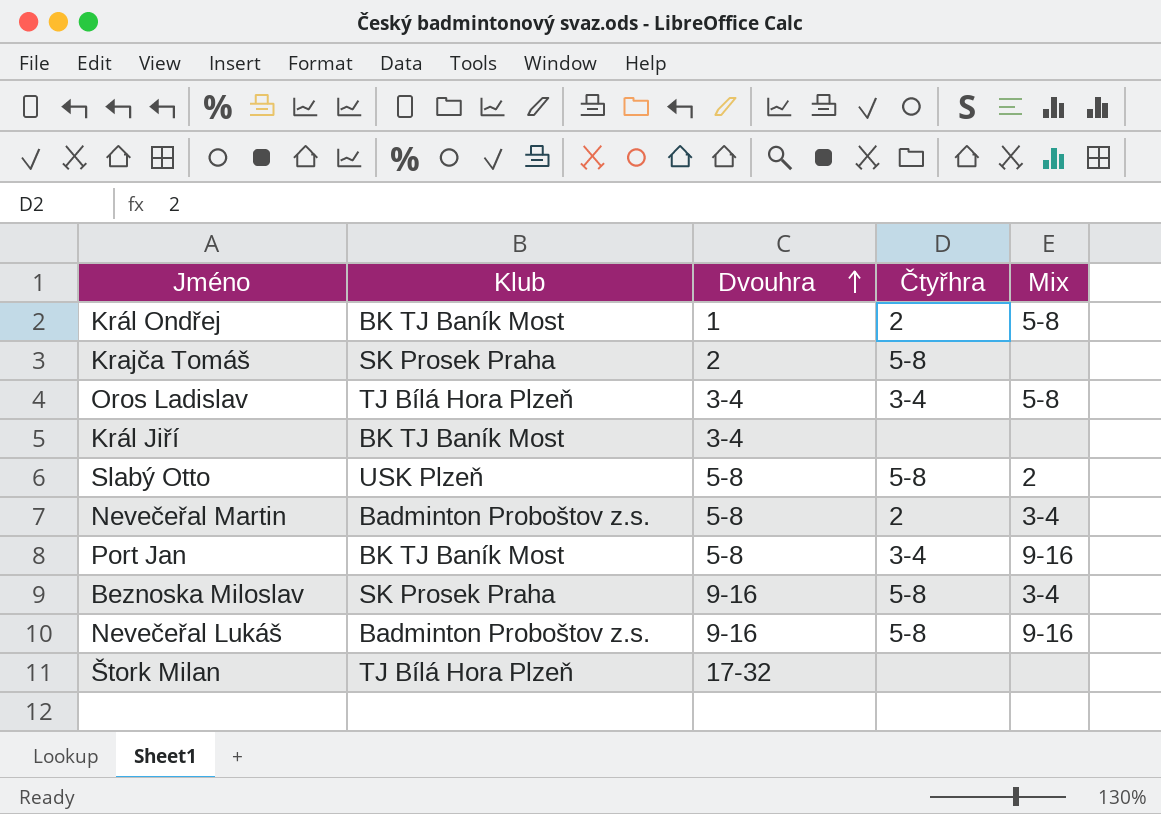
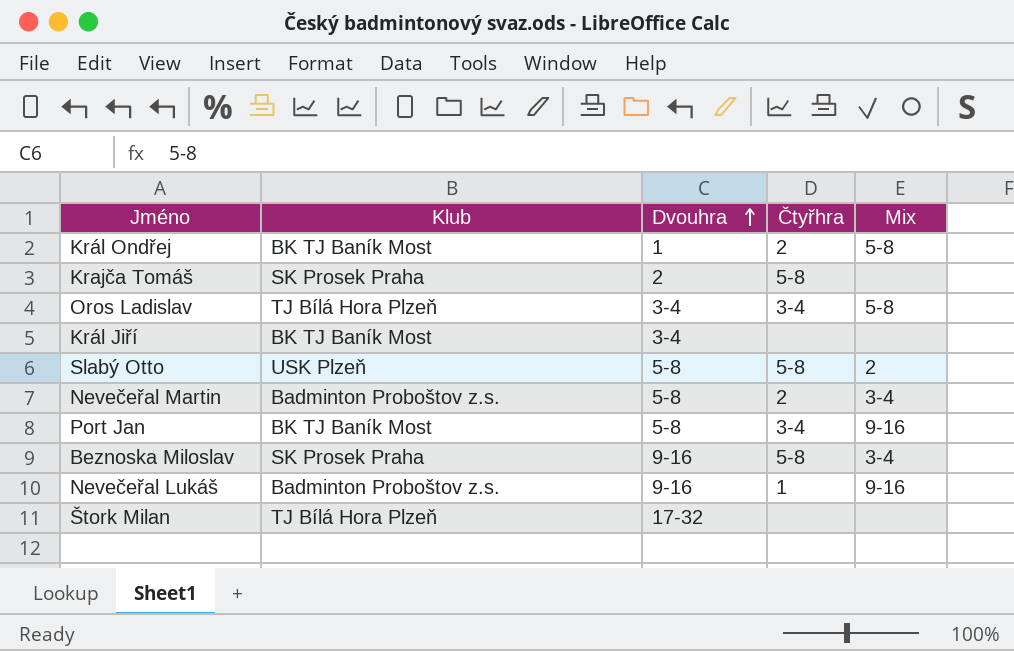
Nevečeřal Lukáš | Čtyřhra: 5-8 -> 1

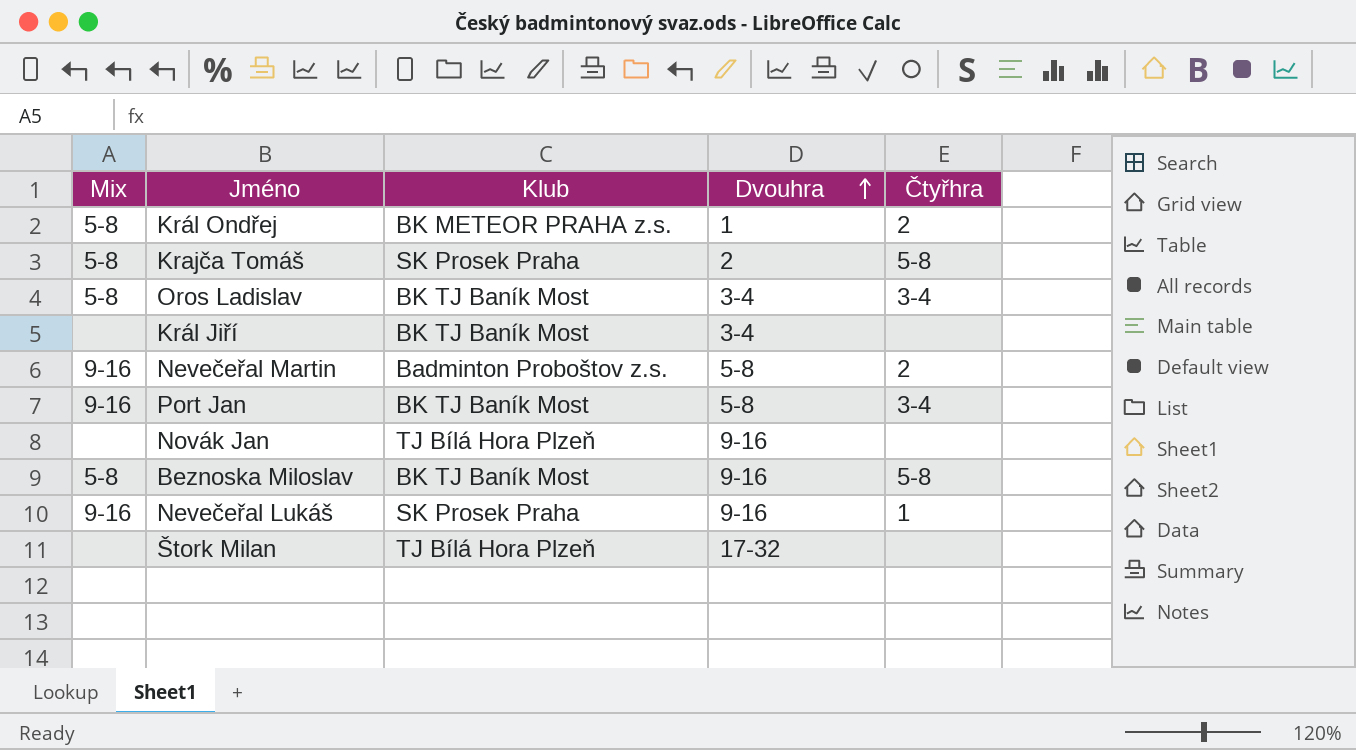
column Mix | position: 5 -> 1
row Slabý Otto: USK Plzeň | 5-8 | 5-8 | 2 -> none
Král Ondřej | Klub: BK TJ Baník Most -> BK METEOR PRAHA z.s.
Krajča Tomáš | Mix: none -> 5-8
Oros Ladislav | Klub: TJ Bílá Hora Plzeň -> BK TJ Baník Most
Nevečeřal Martin | Mix: 3-4 -> 9-16
row Novák Jan: none -> none | TJ Bílá Hora Plzeň | 9-16 | none
Beznoska Miloslav | Mix: 3-4 -> 5-8
Beznoska Miloslav | Klub: SK Prosek Praha -> BK TJ Baník Most
Nevečeřal Lukáš | Klub: Badminton Proboštov z.s. -> SK Prosek Praha

